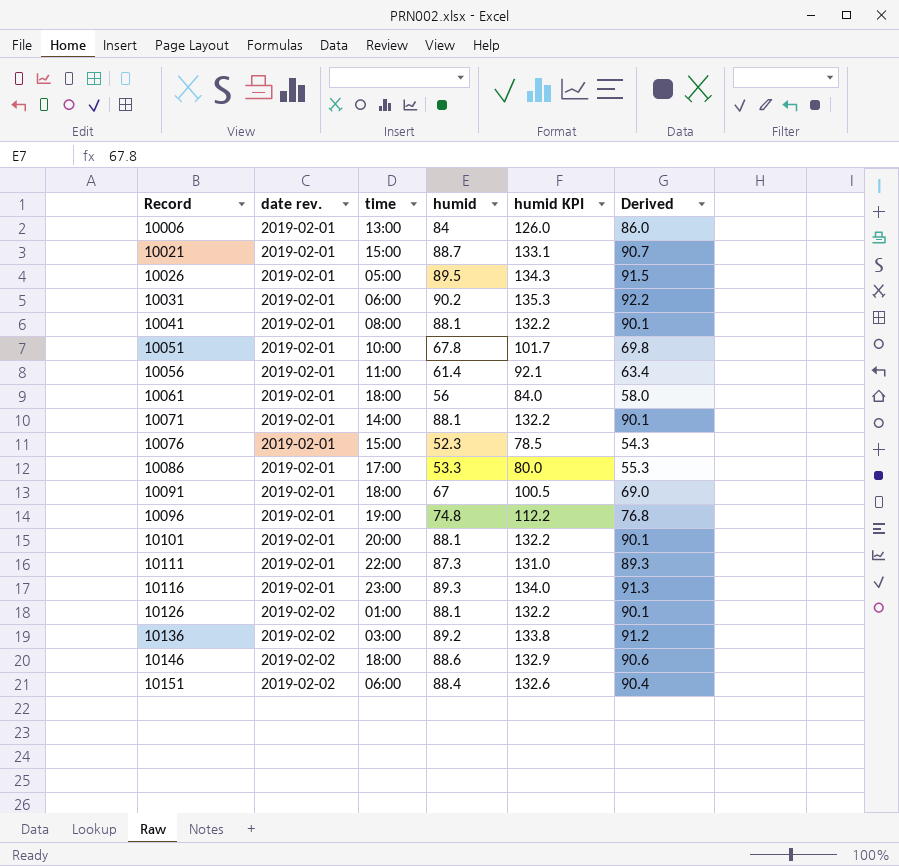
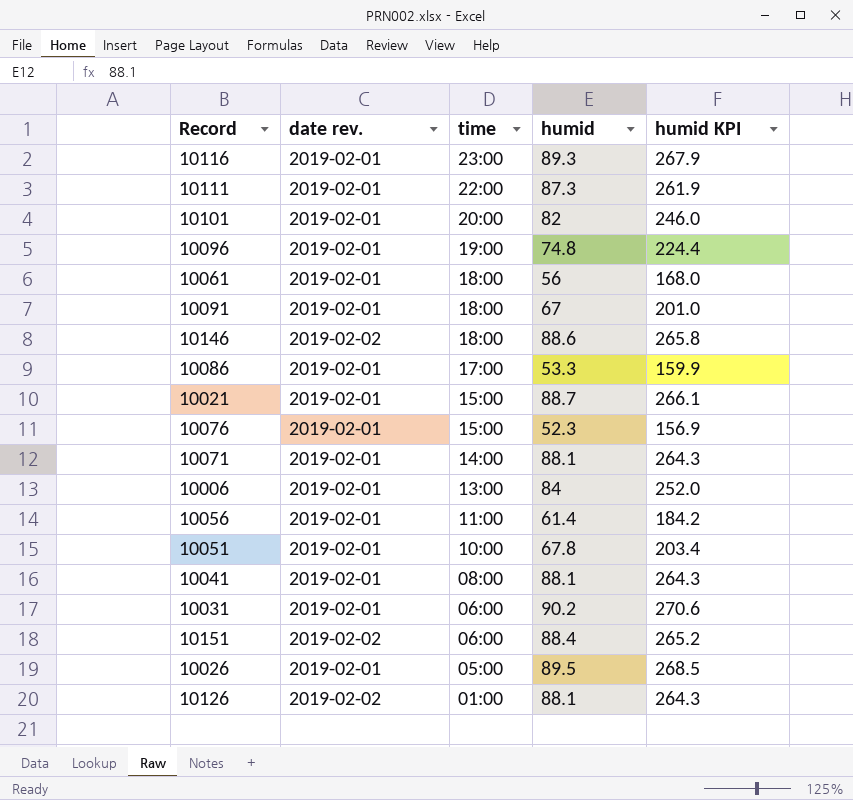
row order: Record ascending -> time descending
column Derived | formula: [humid] + 2 -> none
column humid KPI | formula: [humid] * 1.5 -> [humid] * 3
row 10136: 2019-02-02 | 03:00 | 89.2 | 133.8 | 91.2 -> none
10101 | humid: 88.1 -> 82

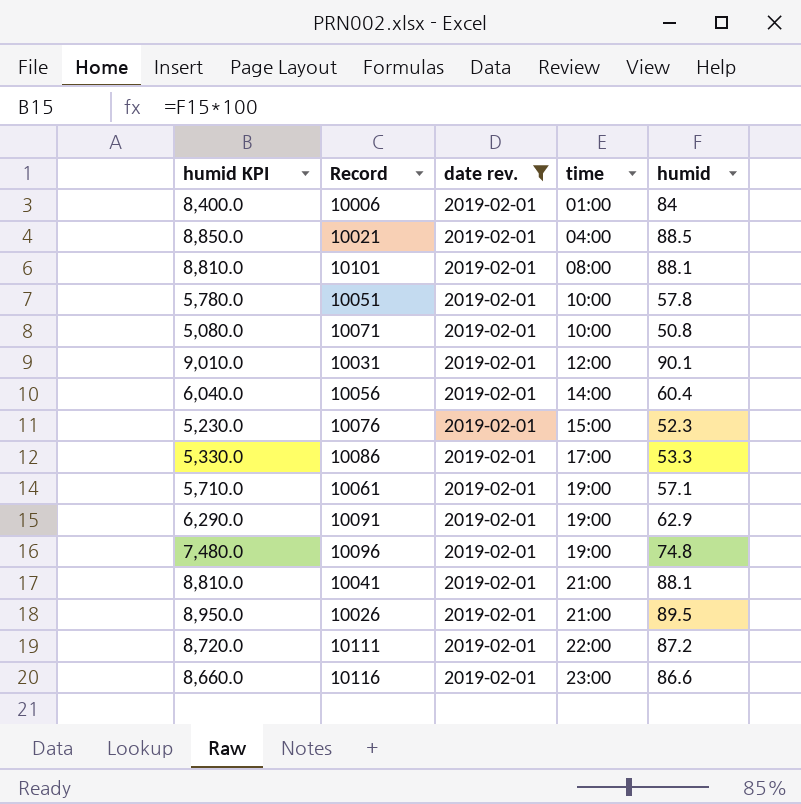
filter: none -> date rev. = 2019-02-01
row order: time descending -> time ascending
column humid KPI | formula: [humid] * 3 -> [humid] * 100
column humid KPI | position: 5 -> 1
10006 | time: 13:00 -> 01:00
10021 | time: 15:00 -> 04:00
10021 | humid: 88.7 -> 88.5
10101 | time: 20:00 -> 08:00
10101 | humid: 82 -> 88.1
10051 | humid: 67.8 -> 57.8
10071 | time: 14:00 -> 10:00
10071 | humid: 88.1 -> 50.8
10031 | time: 06:00 -> 12:00
10031 | humid: 90.2 -> 90.1
10056 | time: 11:00 -> 14:00
10056 | humid: 61.4 -> 60.4
10061 | time: 18:00 -> 19:00
10061 | humid: 56 -> 57.1
10091 | time: 18:00 -> 19:00
10091 | humid: 67 -> 62.9
10041 | time: 08:00 -> 21:00
10026 | time: 05:00 -> 21:00
10111 | humid: 87.3 -> 87.2
10116 | humid: 89.3 -> 86.6

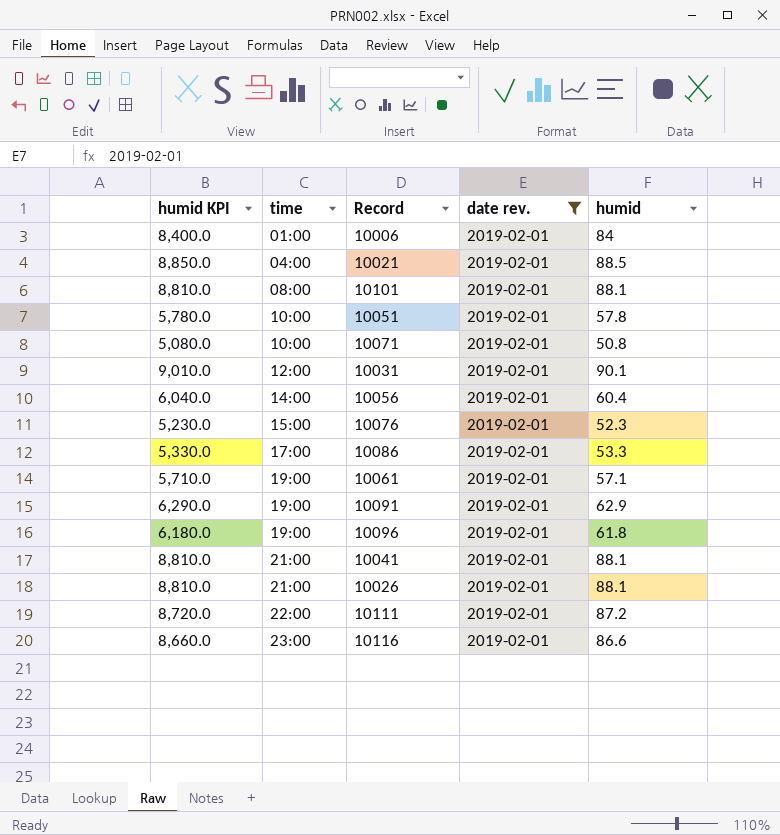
column time | position: 4 -> 2
10096 | humid KPI: 7,480.0 -> 6,180.0
10096 | humid: 74.8 -> 61.8
10026 | humid KPI: 8,950.0 -> 8,810.0
10026 | humid: 89.5 -> 88.1

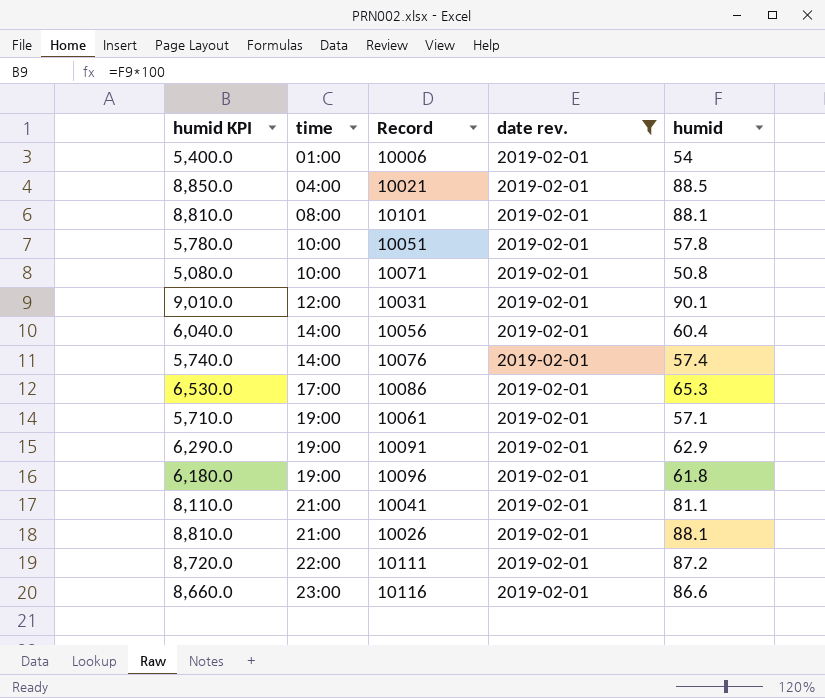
10006 | humid KPI: 8,400.0 -> 5,400.0
10006 | humid: 84 -> 54
10076 | humid KPI: 5,230.0 -> 5,740.0
10076 | time: 15:00 -> 14:00
10076 | humid: 52.3 -> 57.4
10086 | humid KPI: 5,330.0 -> 6,530.0
10086 | humid: 53.3 -> 65.3
10041 | humid KPI: 8,810.0 -> 8,110.0
10041 | humid: 88.1 -> 81.1

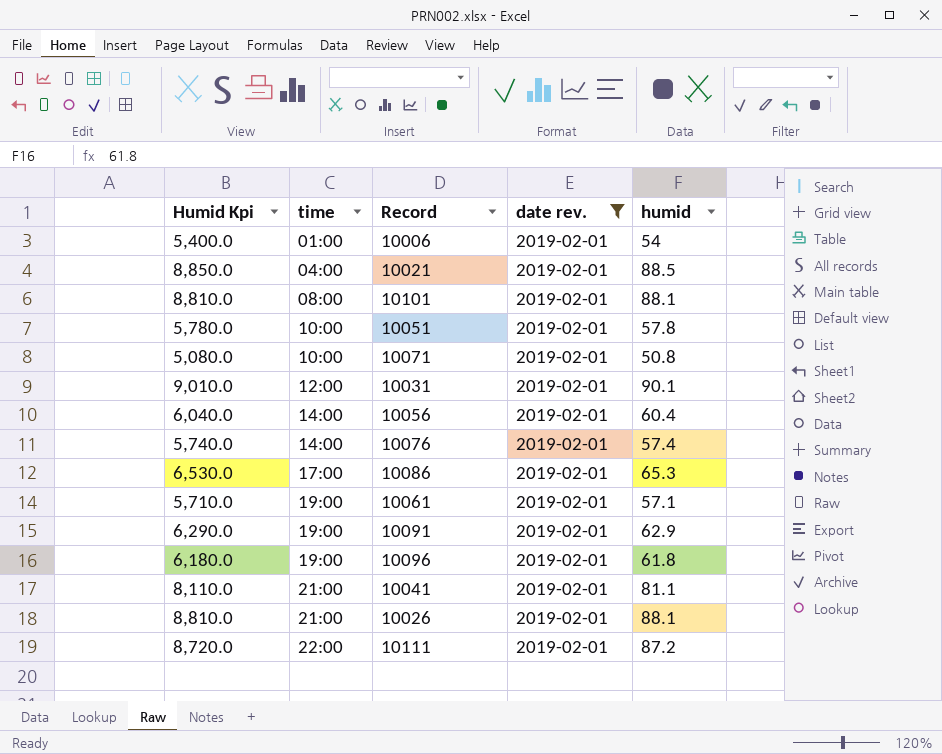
column name: humid KPI -> Humid Kpi
row 10116: 8,660.0 | 23:00 | 2019-02-01 | 86.6 -> none

